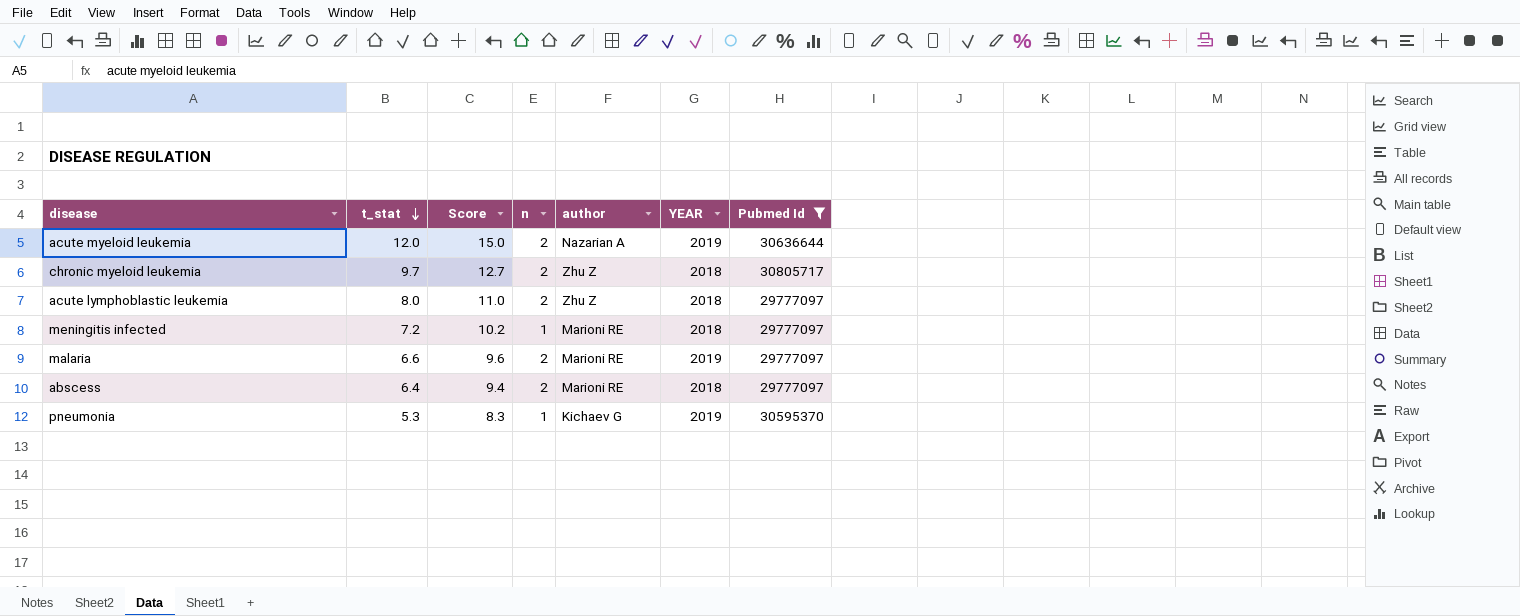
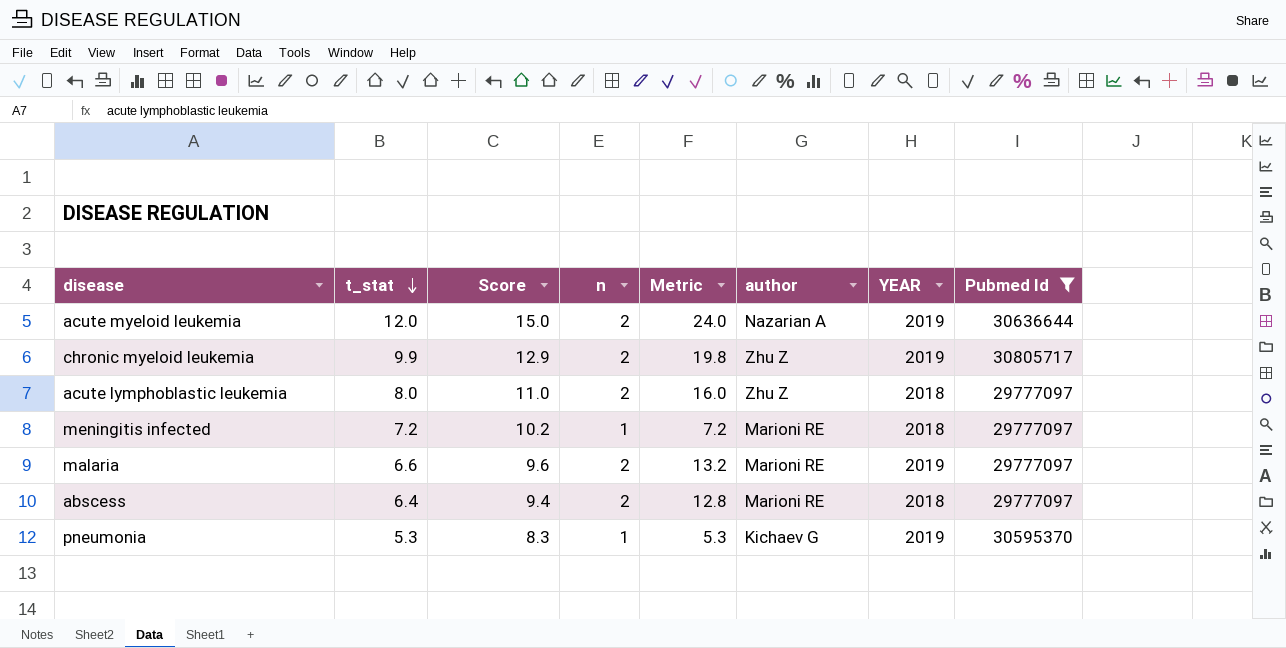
column Metric | formula: none -> [t_stat] * [n]
chronic myeloid leukemia | t_stat: 9.7 -> 9.9
chronic myeloid leukemia | Score: 12.7 -> 12.9
chronic myeloid leukemia | YEAR: 2018 -> 2019

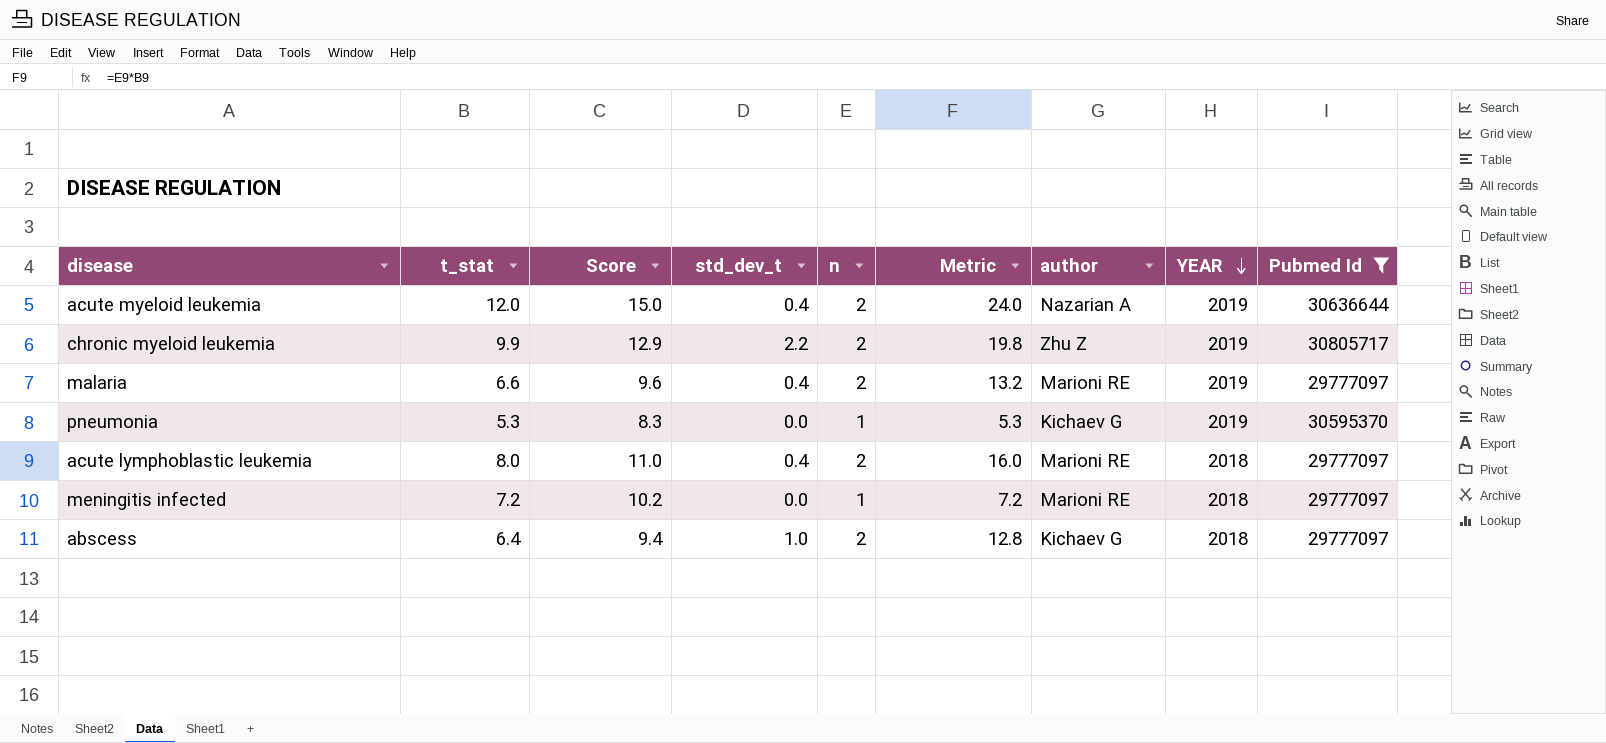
row order: t_stat descending -> YEAR descending
column std_dev_t | position: none -> 4
acute lymphoblastic leukemia | author: Zhu Z -> Marioni RE
abscess | author: Marioni RE -> Kichaev G

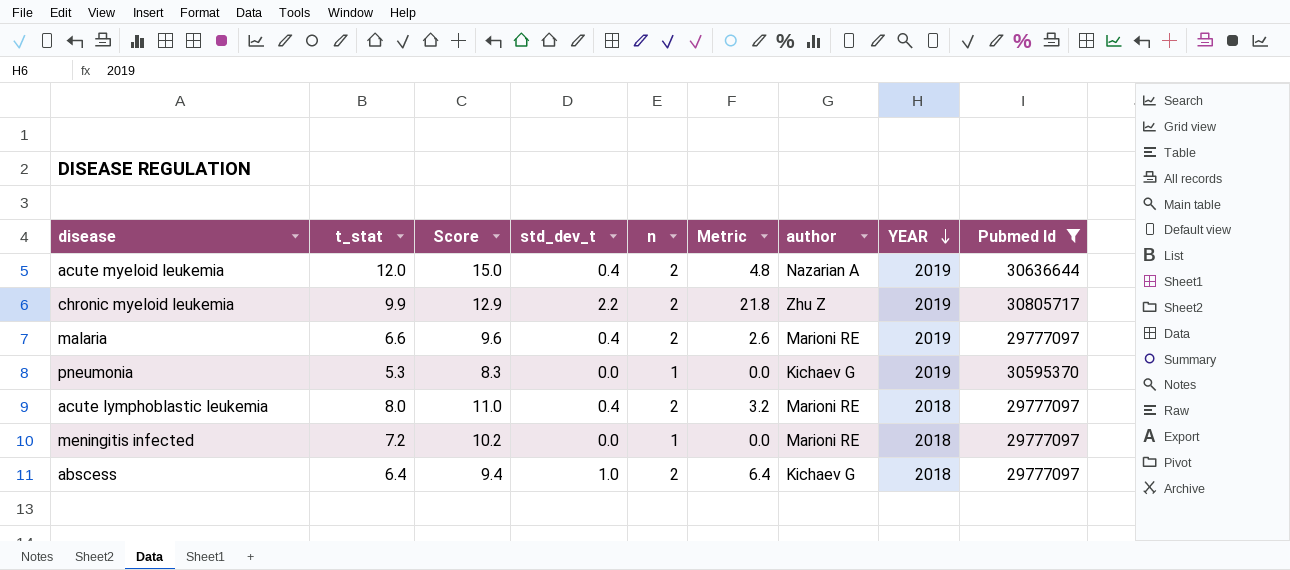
column Metric | formula: [t_stat] * [n] -> [t_stat] * [std_dev_t]

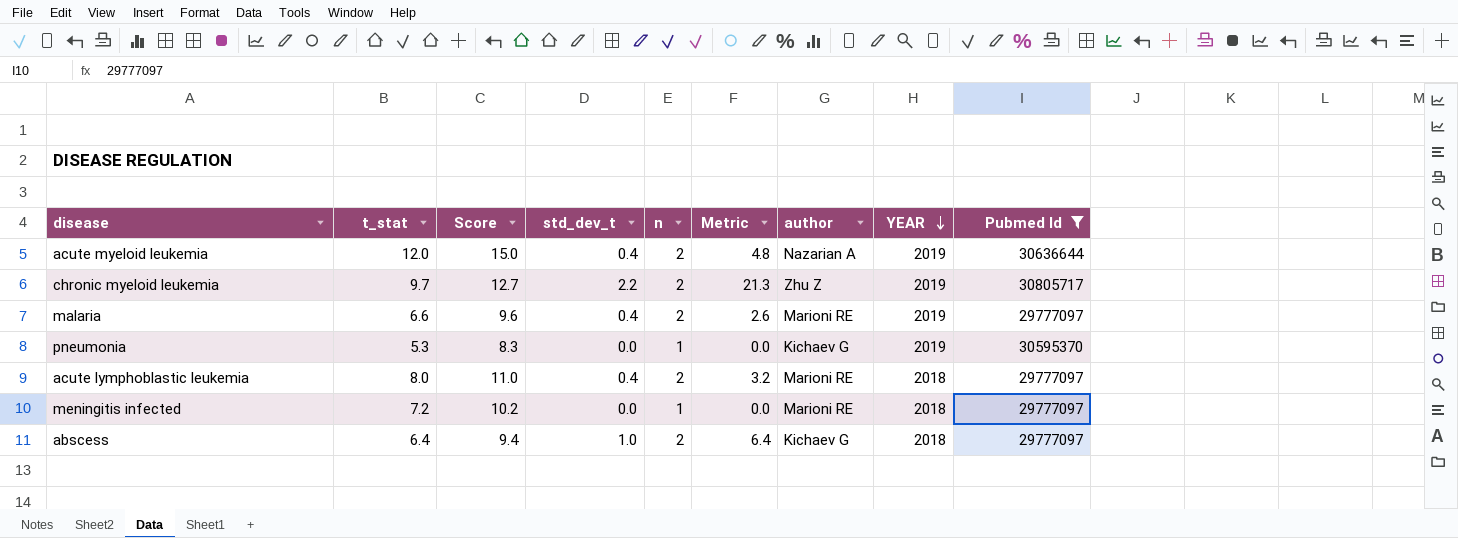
chronic myeloid leukemia | t_stat: 9.9 -> 9.7
chronic myeloid leukemia | Score: 12.9 -> 12.7
chronic myeloid leukemia | Metric: 21.8 -> 21.3

